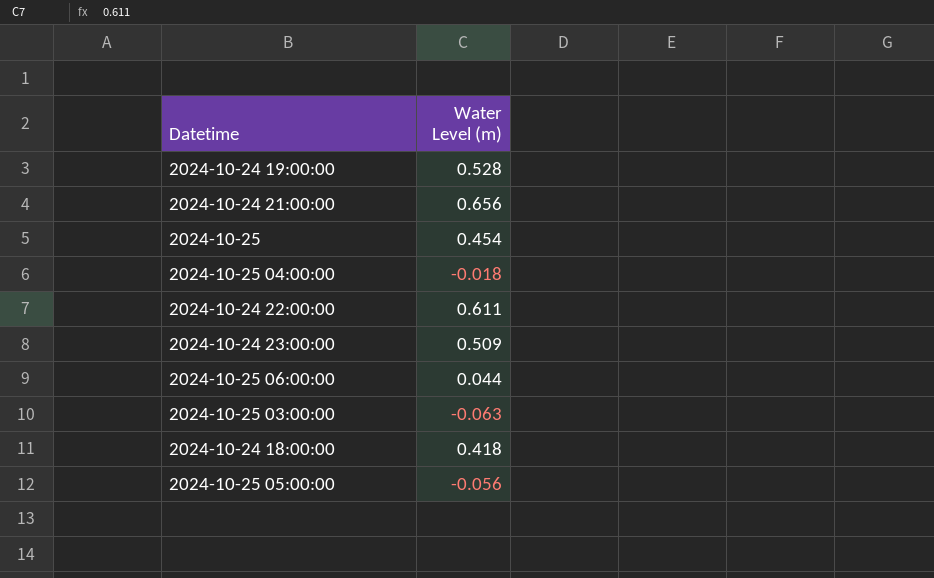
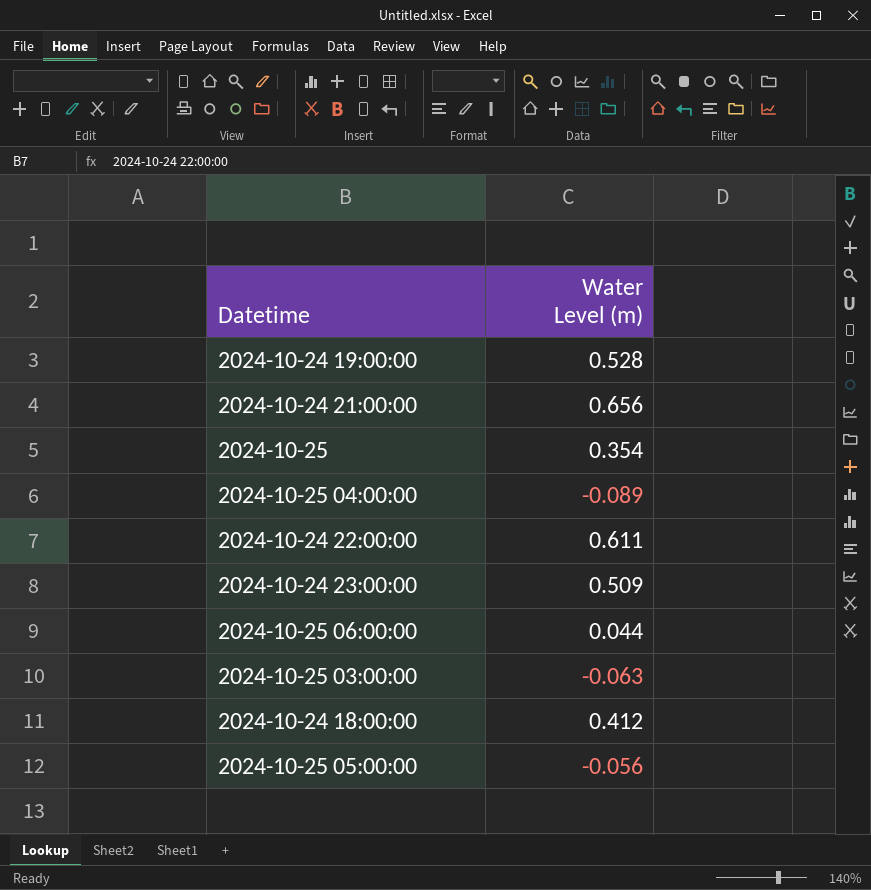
2024-10-25 | Water Level (m): 0.454 -> 0.354
2024-10-25 04:00:00 | Water Level (m): -0.018 -> -0.089
2024-10-24 18:00:00 | Water Level (m): 0.418 -> 0.412

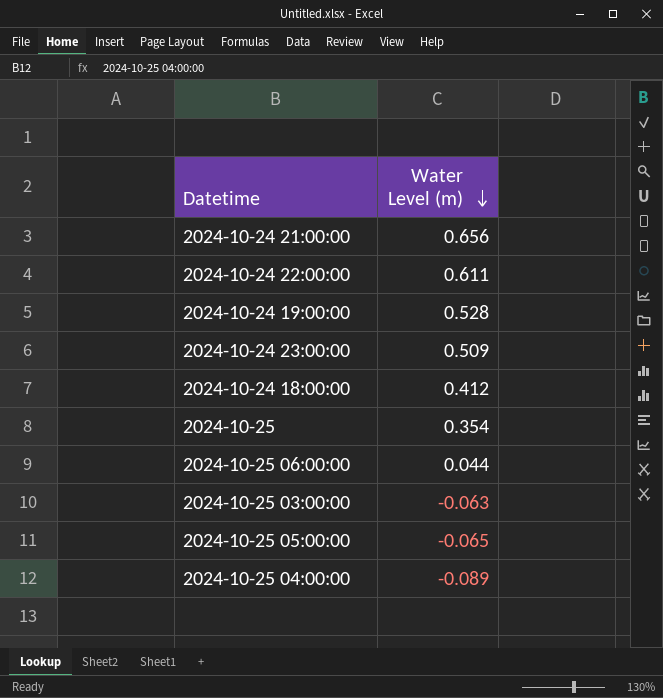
row order: none -> Water Level (m) descending
2024-10-25 05:00:00 | Water Level (m): -0.056 -> -0.065

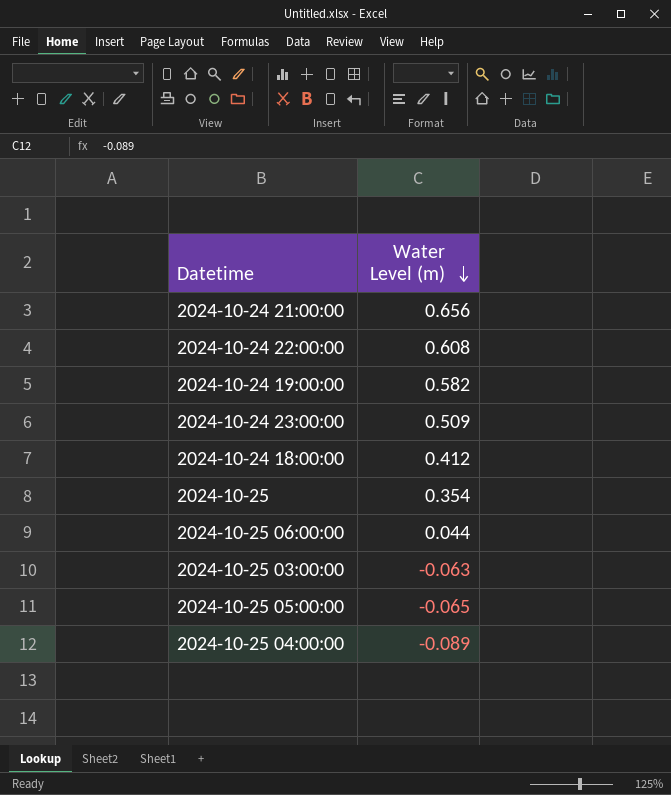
2024-10-24 22:00:00 | Water Level (m): 0.611 -> 0.608
2024-10-24 19:00:00 | Water Level (m): 0.528 -> 0.582

